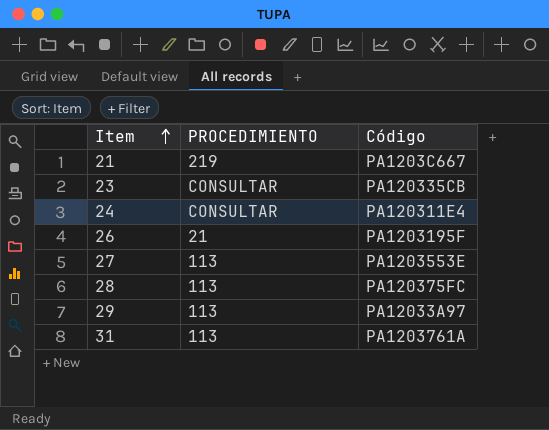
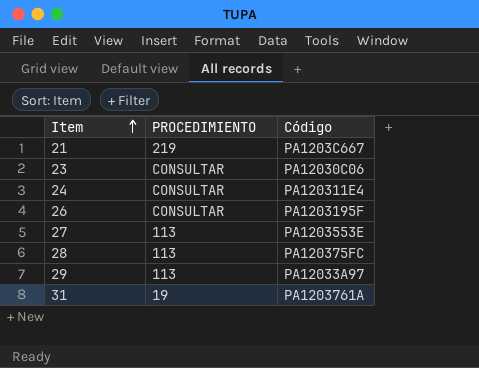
23 | Código: PA120335CB -> PA12030C06
26 | PROCEDIMIENTO: 21 -> CONSULTAR
31 | PROCEDIMIENTO: 113 -> 19

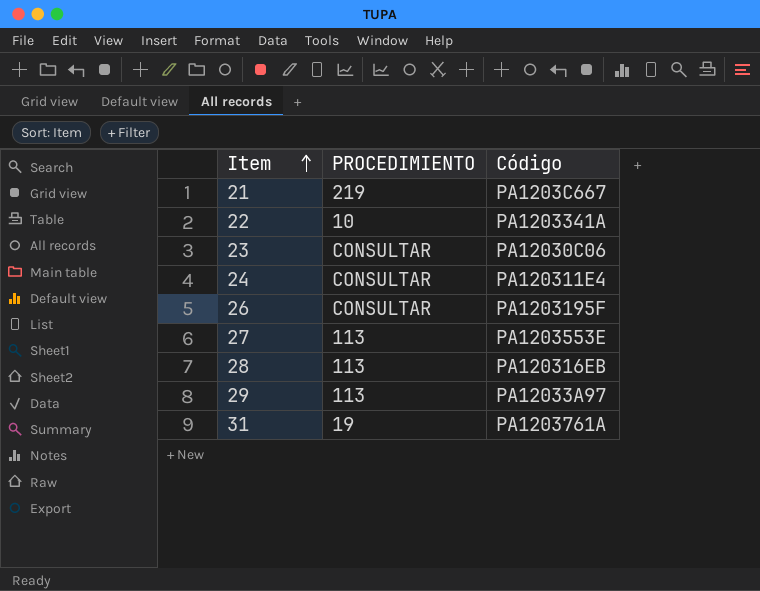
row 22: none -> 10 | PA1203341A
28 | Código: PA120375FC -> PA120316EB

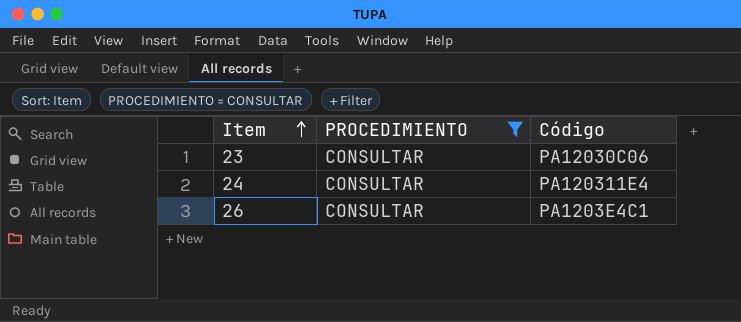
filter: none -> PROCEDIMIENTO = CONSULTAR
26 | Código: PA1203195F -> PA1203E4C1

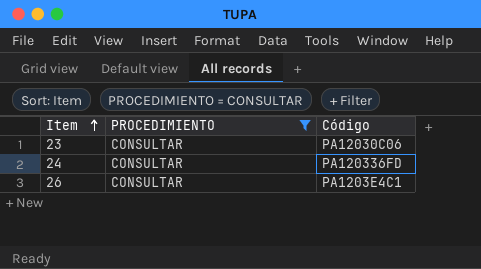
24 | Código: PA120311E4 -> PA120336FD

